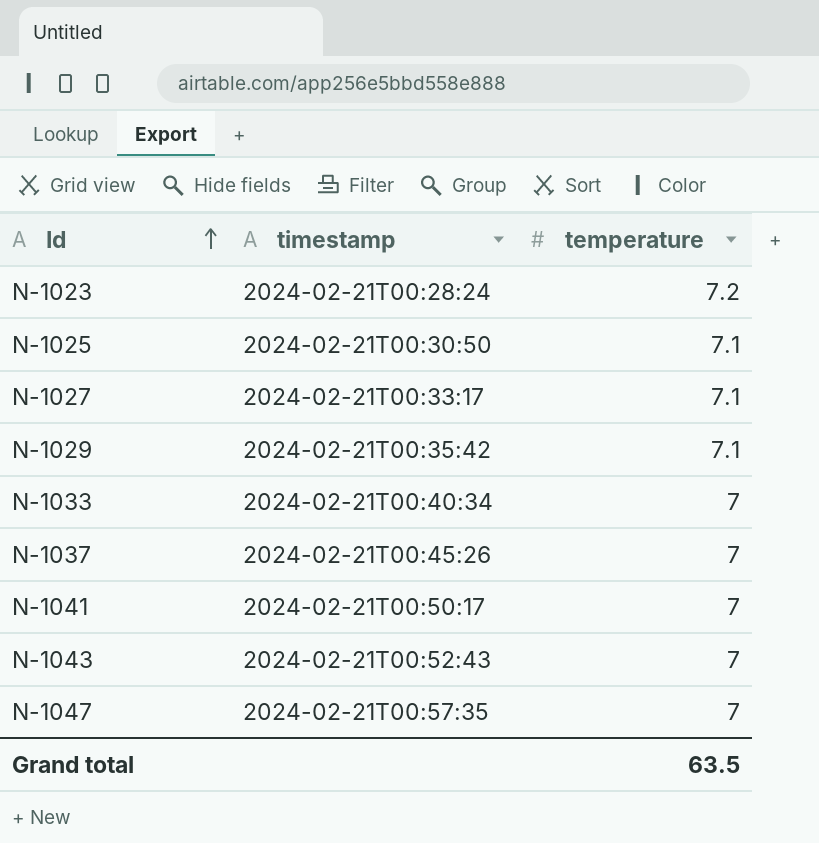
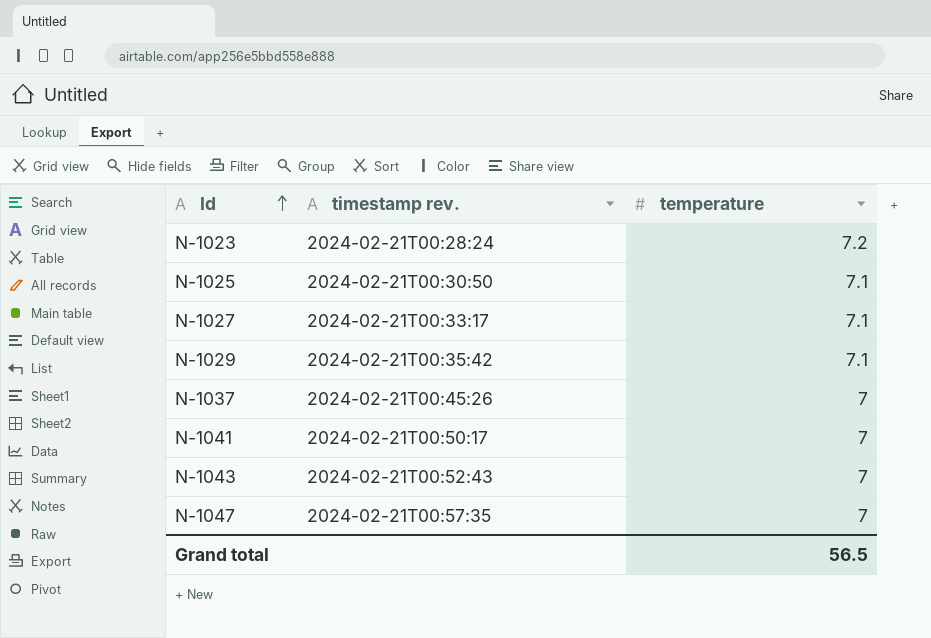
column name: timestamp -> timestamp rev.
row N-1033: 2024-02-21T00:40:34 | 7 -> none
Grand total | temperature: 63.5 -> 56.5

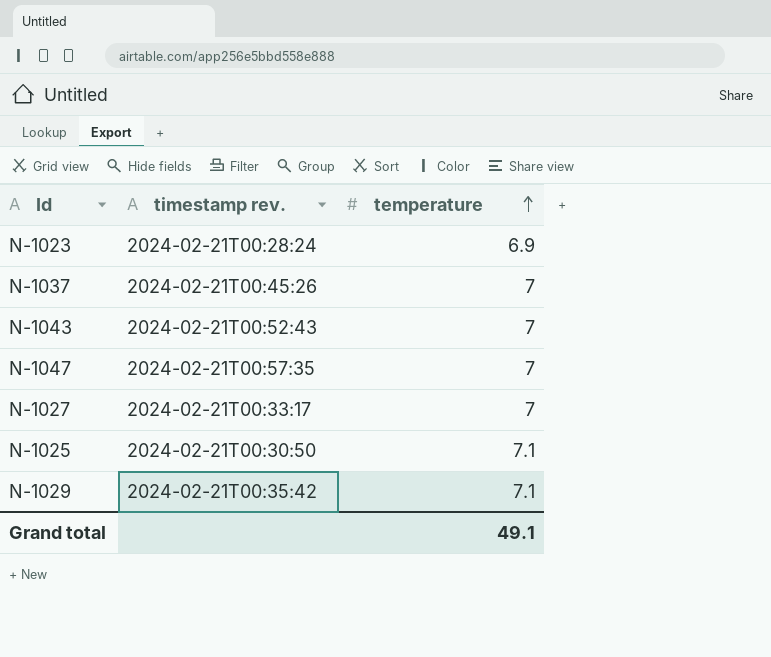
row order: Id ascending -> temperature ascending
row N-1041: 2024-02-21T00:50:17 | 7 -> none
N-1023 | temperature: 7.2 -> 6.9
N-1027 | temperature: 7.1 -> 7
Grand total | temperature: 56.5 -> 49.1

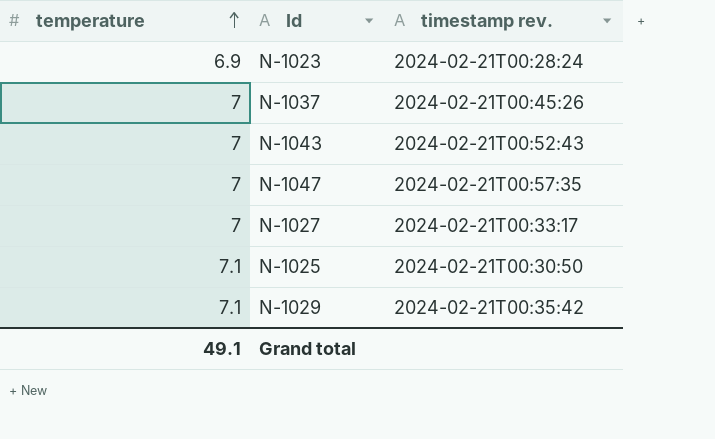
column temperature | position: 3 -> 1

